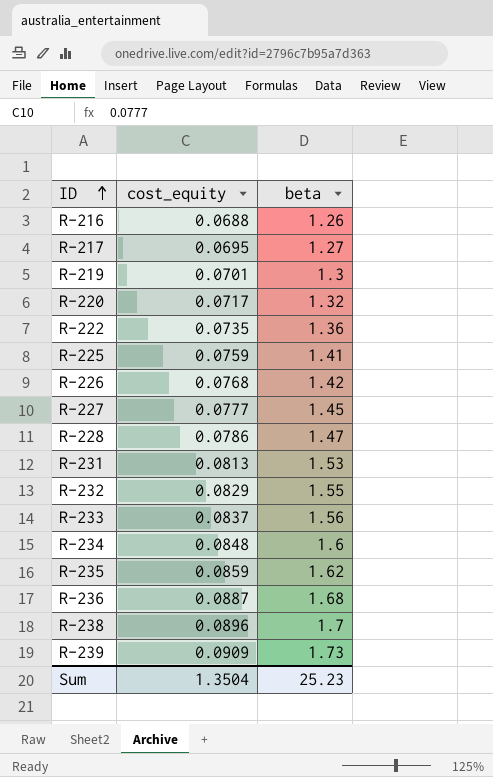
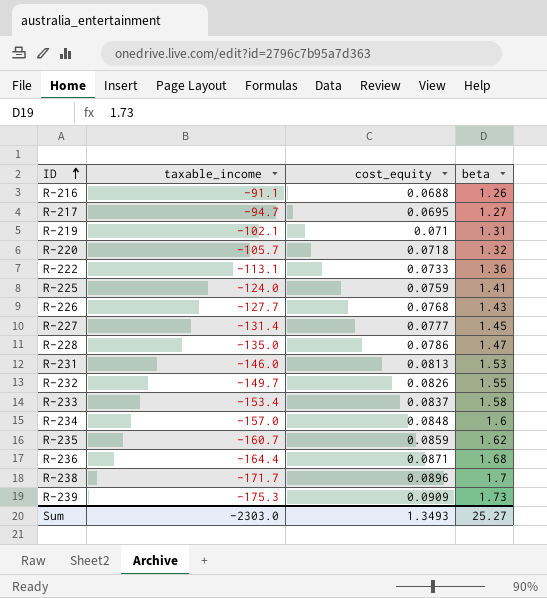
column taxable_income | position: none -> 2
R-219 | cost_equity: 0.0701 -> 0.071
R-219 | beta: 1.3 -> 1.31
R-220 | cost_equity: 0.0717 -> 0.0718
R-222 | cost_equity: 0.0735 -> 0.0733
R-226 | beta: 1.42 -> 1.43
R-232 | cost_equity: 0.0829 -> 0.0826
R-233 | beta: 1.56 -> 1.58
R-236 | cost_equity: 0.0887 -> 0.0871
Sum | cost_equity: 1.3504 -> 1.3493
Sum | beta: 25.23 -> 25.27

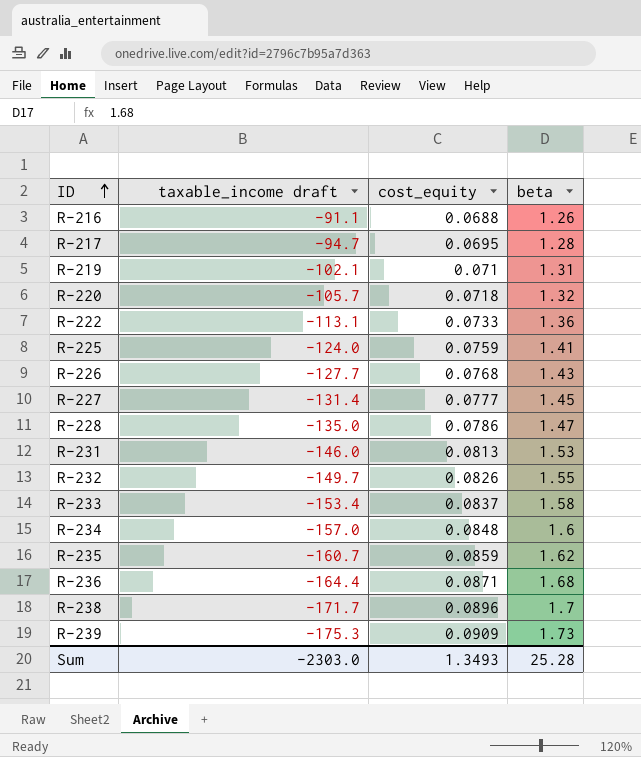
column name: taxable_income -> taxable_income draft
R-217 | beta: 1.27 -> 1.28
Sum | beta: 25.27 -> 25.28

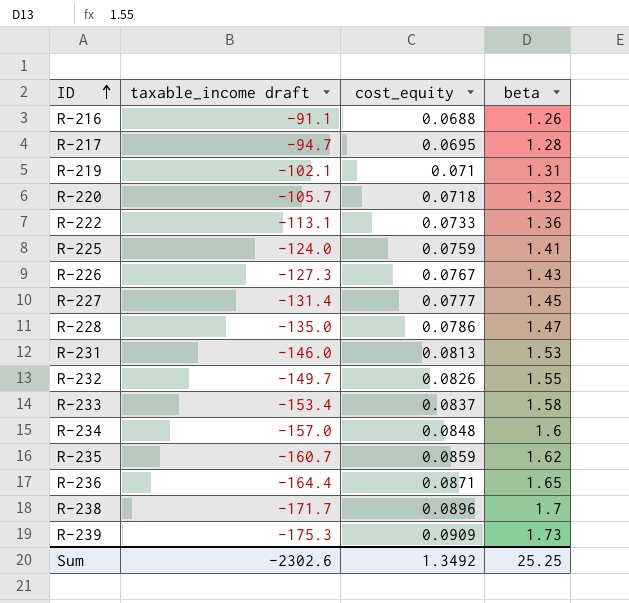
R-226 | taxable_income draft: -127.7 -> -127.3
R-226 | cost_equity: 0.0768 -> 0.0767
R-236 | beta: 1.68 -> 1.65
Sum | taxable_income draft: -2303.0 -> -2302.6
Sum | cost_equity: 1.3493 -> 1.3492
Sum | beta: 25.28 -> 25.25

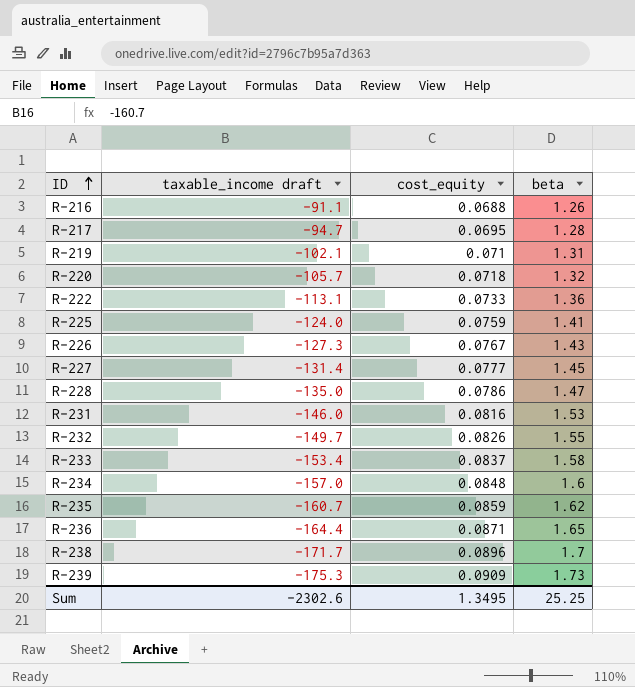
R-231 | cost_equity: 0.0813 -> 0.0816
Sum | cost_equity: 1.3492 -> 1.3495

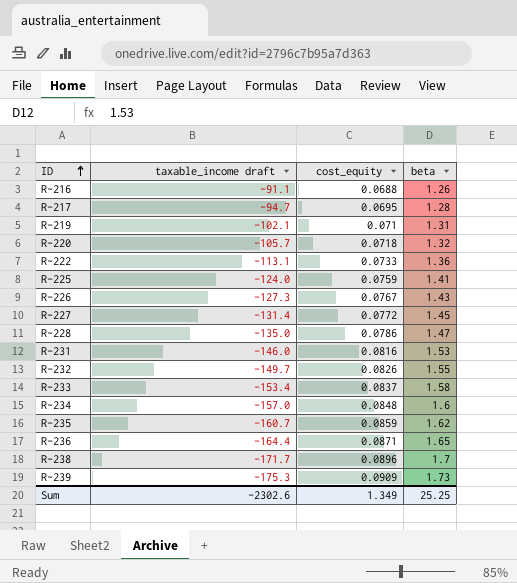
R-227 | cost_equity: 0.0777 -> 0.0772
Sum | cost_equity: 1.3495 -> 1.349

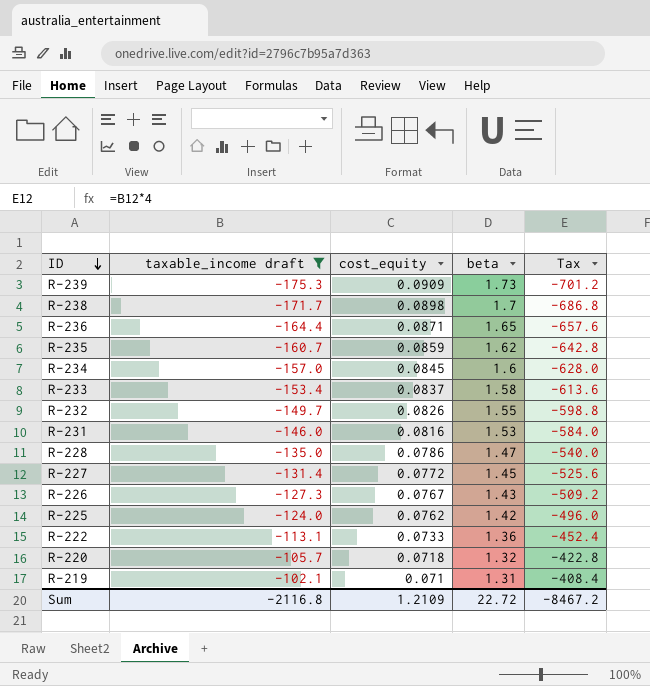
filter: none -> taxable_income draft <= -102.1
row order: ID ascending -> ID descending
column Tax | formula: none -> [taxable_income draft] * 4
R-238 | cost_equity: 0.0896 -> 0.0898
R-234 | cost_equity: 0.0848 -> 0.0845
R-225 | cost_equity: 0.0759 -> 0.0762
R-225 | beta: 1.41 -> 1.42
Sum | taxable_income draft: -2302.6 -> -2116.8
Sum | cost_equity: 1.349 -> 1.2109
Sum | beta: 25.25 -> 22.72

